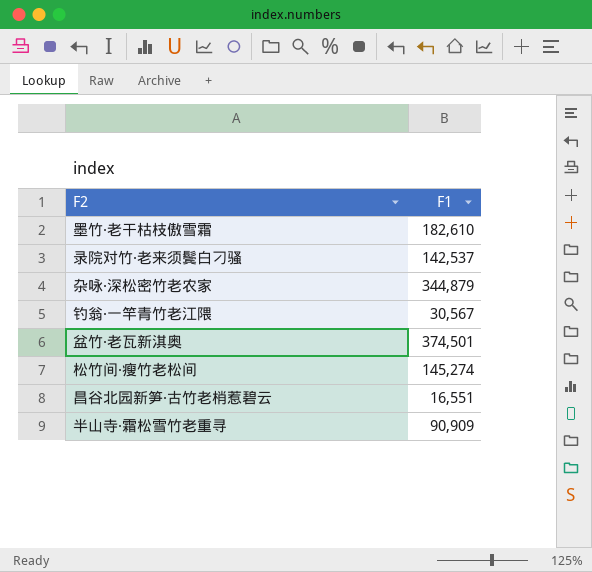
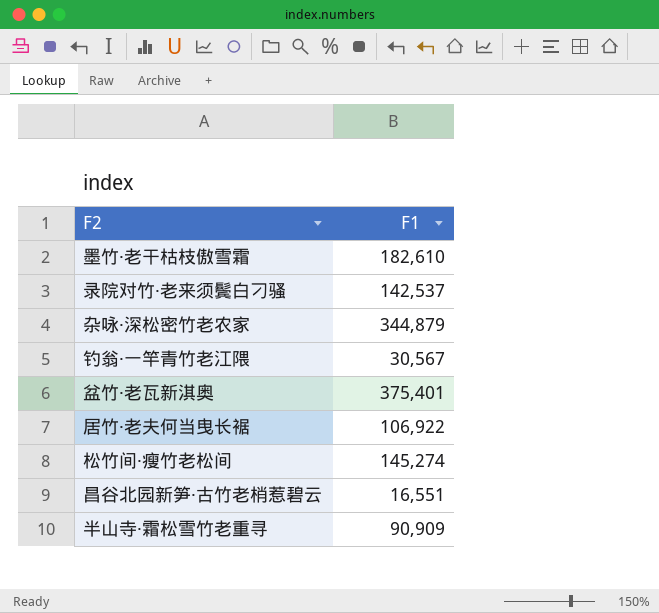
盆竹·老瓦新淇奥 | F1: 374,501 -> 375,401
row 居竹·老夫何当曳长裾: none -> 106,922

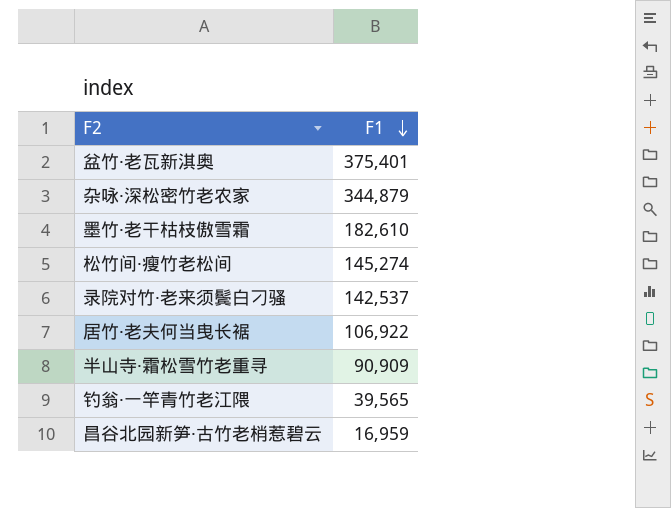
row order: none -> F1 descending
钓翁·一竿青竹老江隈 | F1: 30,567 -> 39,565
昌谷北园新笋·古竹老梢惹碧云 | F1: 16,551 -> 16,959

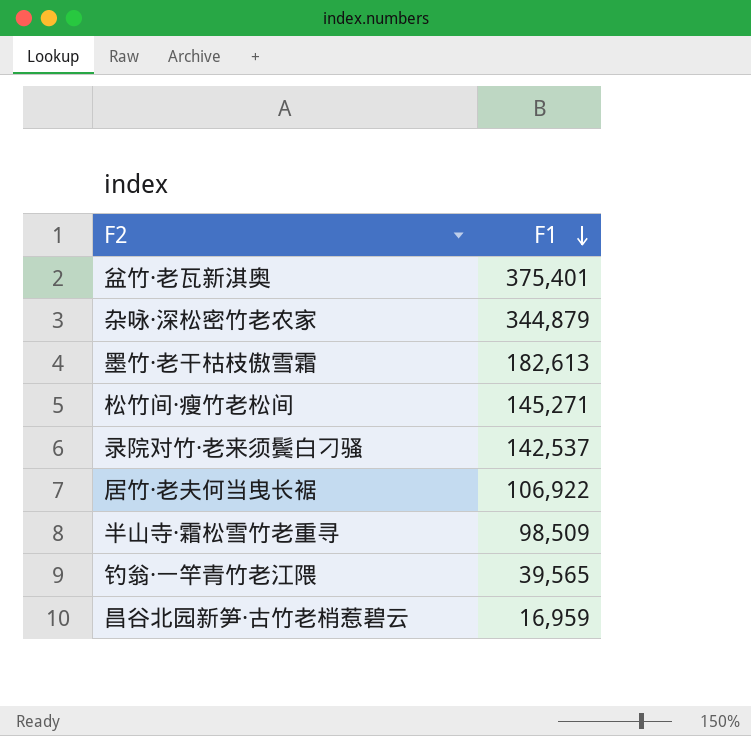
墨竹·老干枯枝傲雪霜 | F1: 182,610 -> 182,613
松竹间·瘦竹老松间 | F1: 145,274 -> 145,271
半山寺·霜松雪竹老重寻 | F1: 90,909 -> 98,509

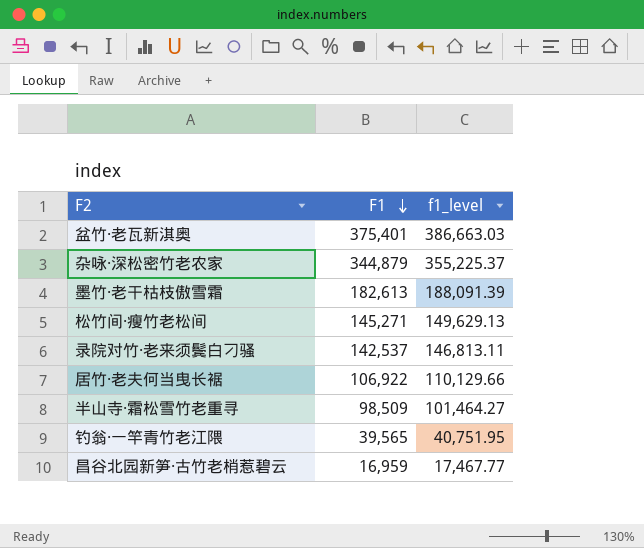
column f1_level | formula: none -> [F1] * 1.03

